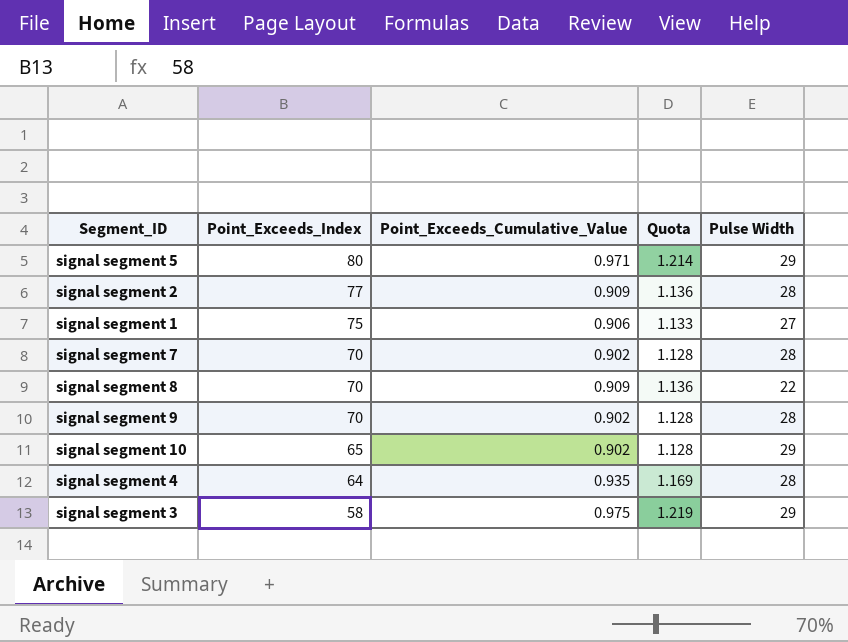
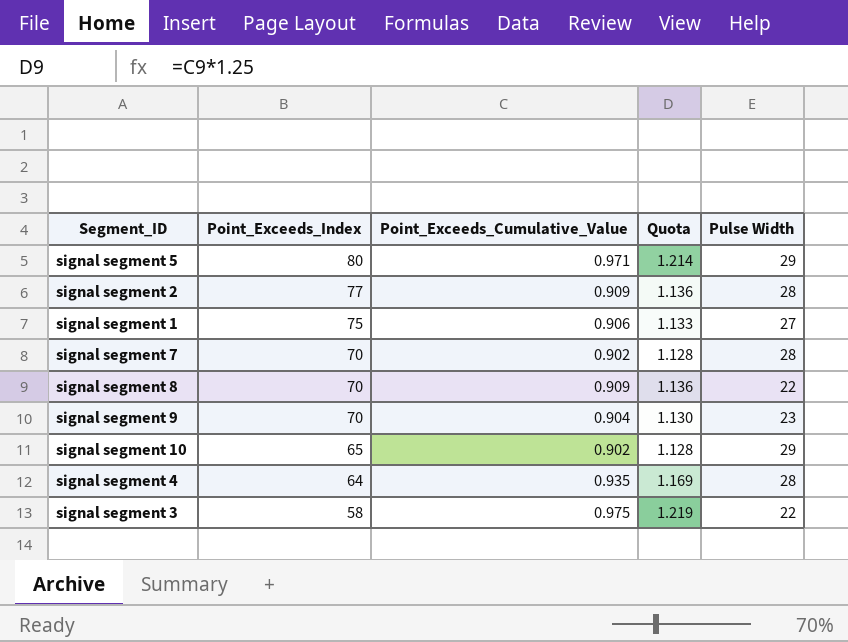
signal segment 9 | Point_Exceeds_Cumulative_Value: 0.902 -> 0.904
signal segment 9 | Quota: 1.128 -> 1.130
signal segment 9 | Pulse Width: 28 -> 23
signal segment 3 | Pulse Width: 29 -> 22

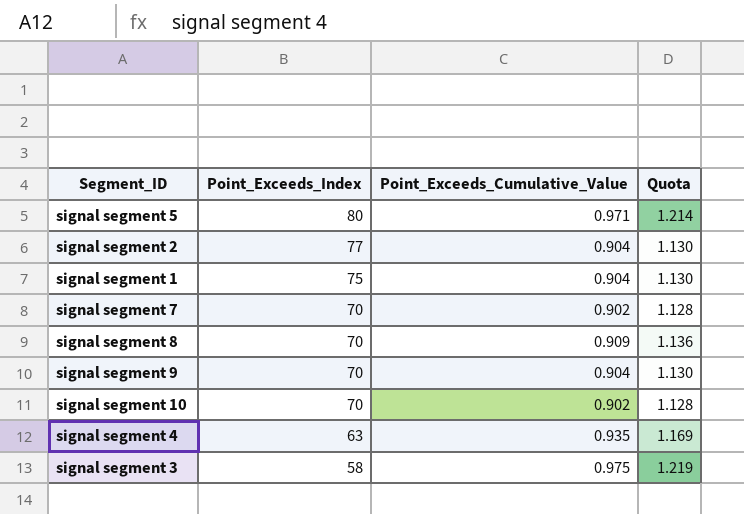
column Pulse Width | position: 5 -> none
signal segment 2 | Point_Exceeds_Cumulative_Value: 0.909 -> 0.904
signal segment 2 | Quota: 1.136 -> 1.130
signal segment 1 | Point_Exceeds_Cumulative_Value: 0.906 -> 0.904
signal segment 1 | Quota: 1.133 -> 1.130
signal segment 10 | Point_Exceeds_Index: 65 -> 70
signal segment 4 | Point_Exceeds_Index: 64 -> 63

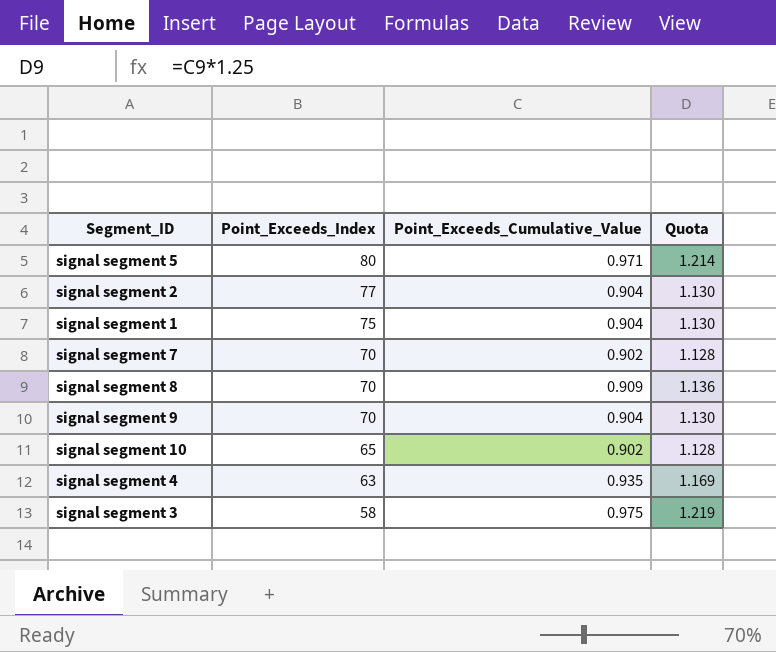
signal segment 10 | Point_Exceeds_Index: 70 -> 65

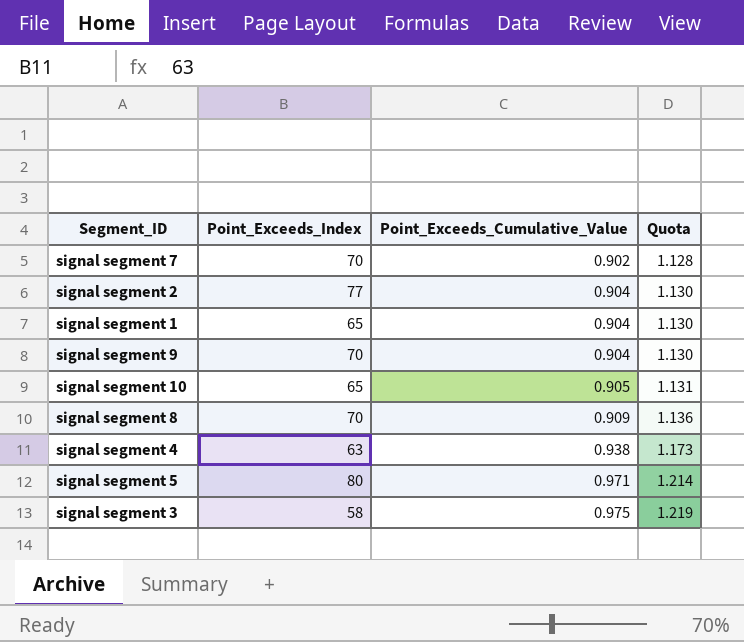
row order: Point_Exceeds_Index descending -> Point_Exceeds_Cumulative_Value ascending
signal segment 1 | Point_Exceeds_Index: 75 -> 65
signal segment 10 | Point_Exceeds_Cumulative_Value: 0.902 -> 0.905
signal segment 10 | Quota: 1.128 -> 1.131
signal segment 4 | Point_Exceeds_Cumulative_Value: 0.935 -> 0.938
signal segment 4 | Quota: 1.169 -> 1.173

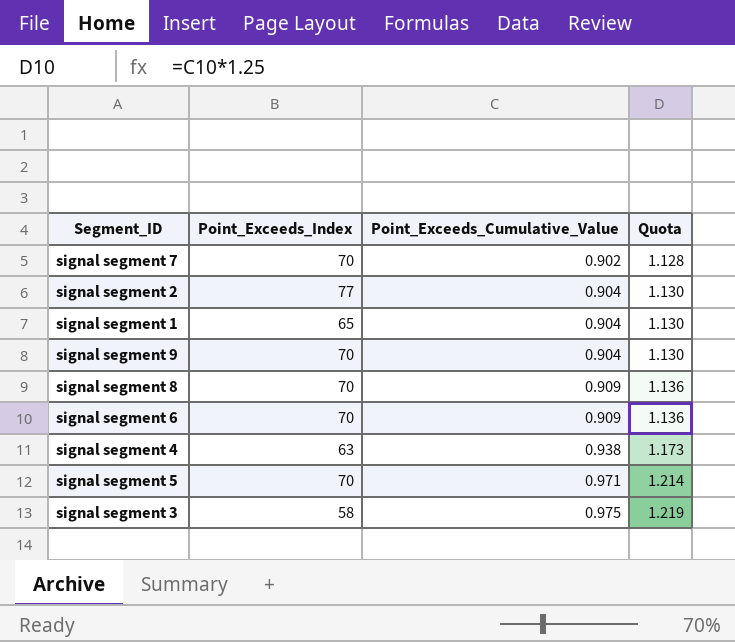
row signal segment 10: 65 | 0.905 | 1.131 -> none
row signal segment 6: none -> 70 | 0.909 | 1.136
signal segment 5 | Point_Exceeds_Index: 80 -> 70

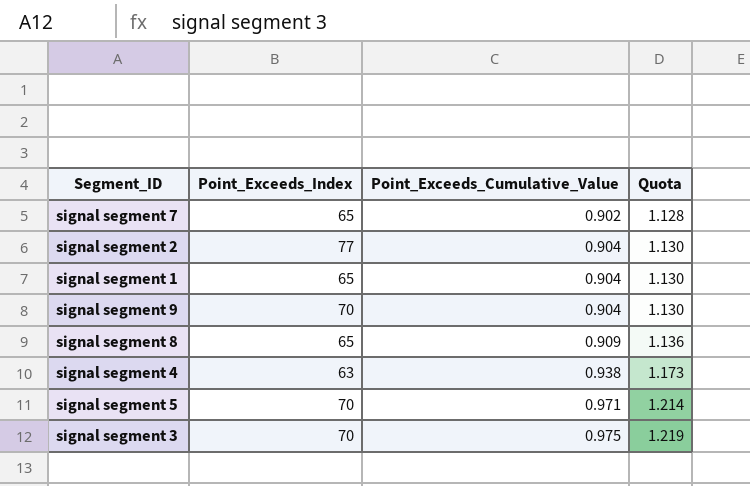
row signal segment 6: 70 | 0.909 | 1.136 -> none
signal segment 7 | Point_Exceeds_Index: 70 -> 65
signal segment 8 | Point_Exceeds_Index: 70 -> 65
signal segment 3 | Point_Exceeds_Index: 58 -> 70

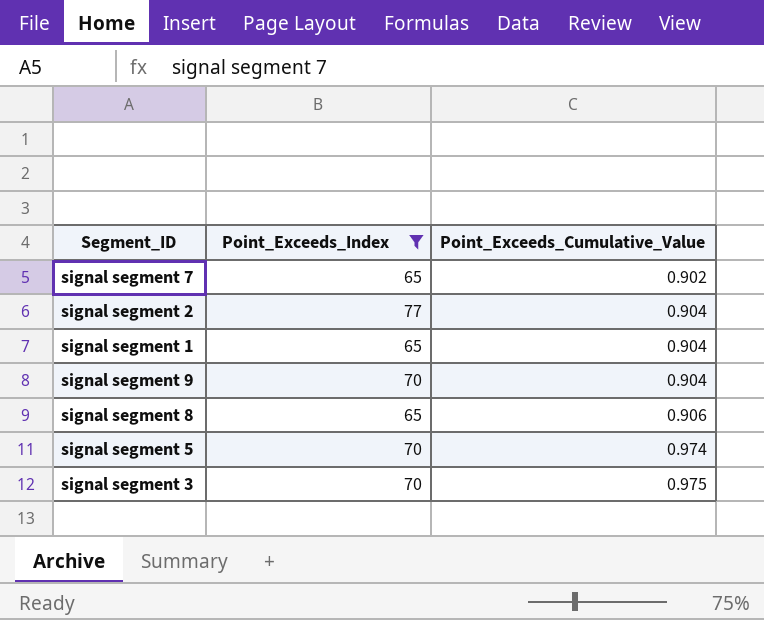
filter: none -> Point_Exceeds_Index != 63
column Quota | formula: [Point_Exceeds_Cumulative_Value] * 1.25 -> none
signal segment 8 | Point_Exceeds_Cumulative_Value: 0.909 -> 0.906
signal segment 5 | Point_Exceeds_Cumulative_Value: 0.971 -> 0.974

